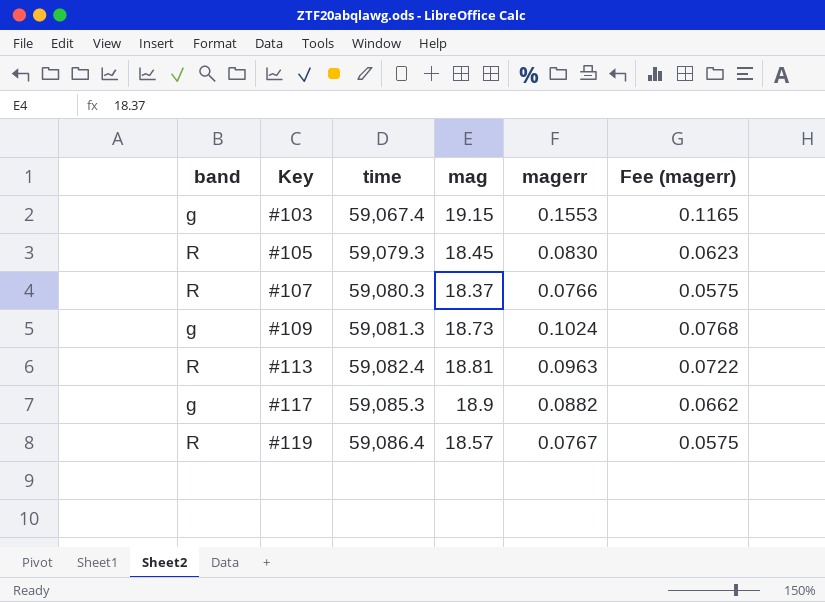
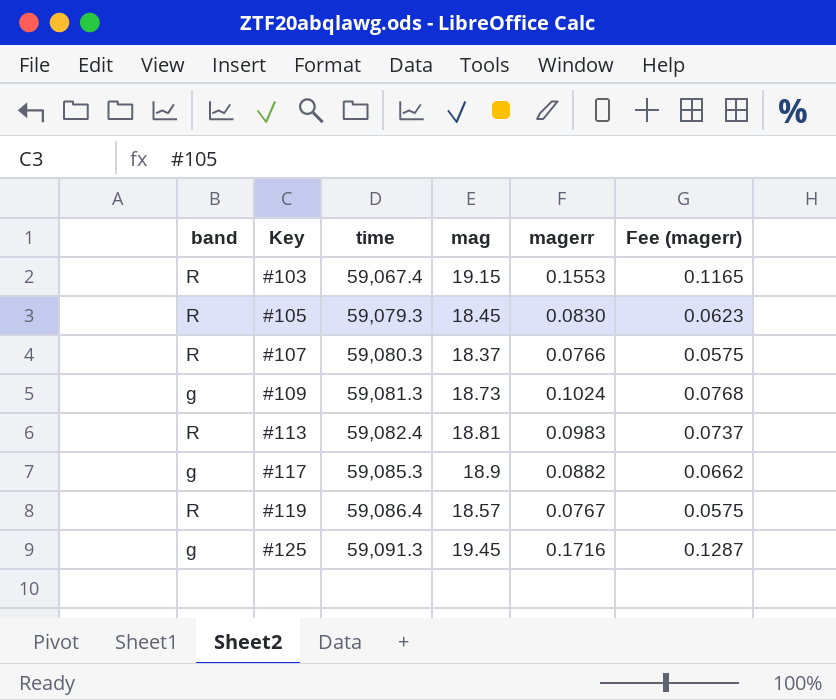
#103 | band: g -> R
#113 | magerr: 0.0963 -> 0.0983
#113 | Fee (magerr): 0.0722 -> 0.0737
row #125: none -> g | 59,091.3 | 19.45 | 0.1716 | 0.1287

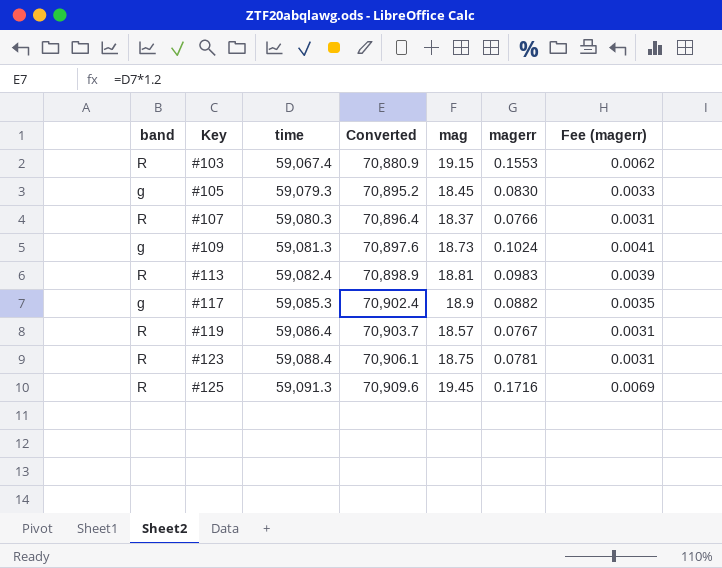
column Converted | formula: none -> [time] * 1.2
column Fee (magerr) | formula: [magerr] * 0.75 -> [magerr] * 0.04
#105 | band: R -> g
row #123: none -> R | 59,088.4 | 70,906.1 | 18.75 | 0.0781 | 0.0031
#125 | band: g -> R

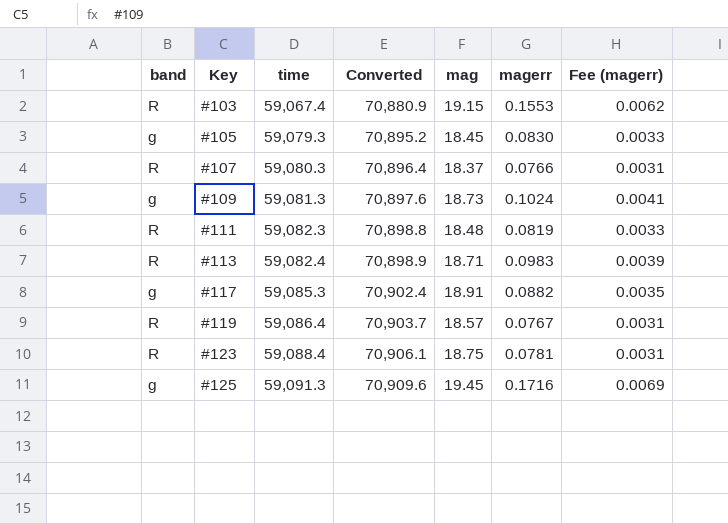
row #111: none -> R | 59,082.3 | 70,898.8 | 18.48 | 0.0819 | 0.0033
#113 | mag: 18.81 -> 18.71
#117 | mag: 18.9 -> 18.91
#125 | band: R -> g

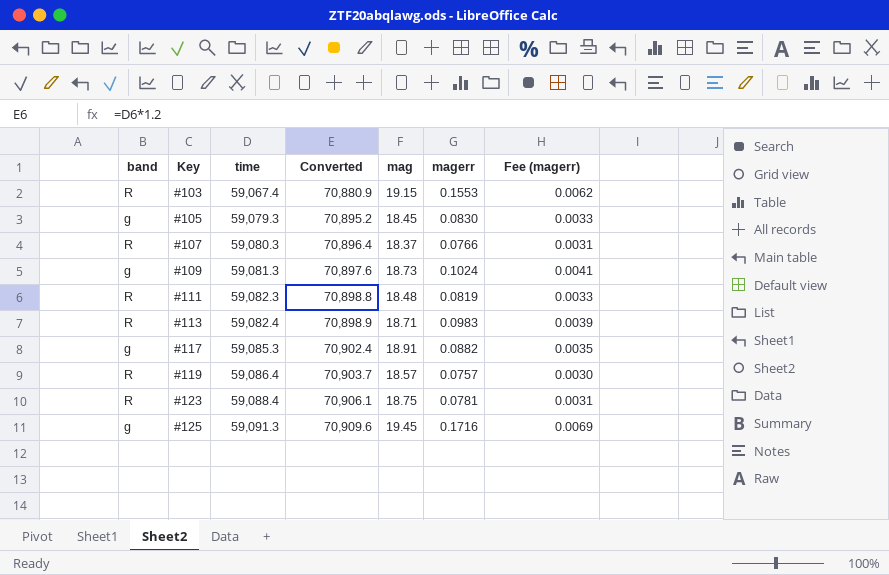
#119 | magerr: 0.0767 -> 0.0757
#119 | Fee (magerr): 0.0031 -> 0.0030

